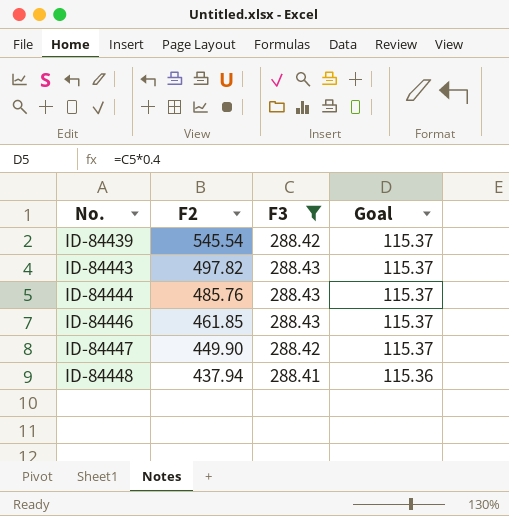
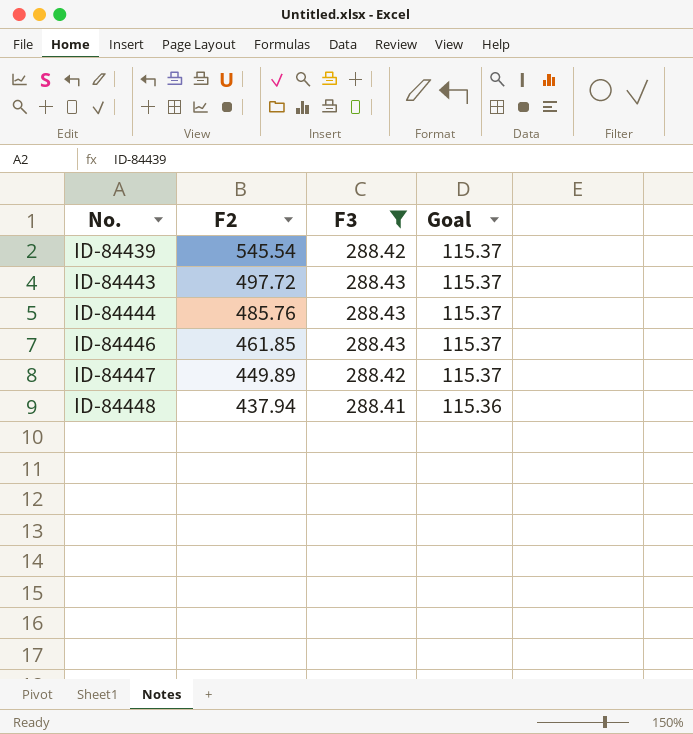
ID-84443 | F2: 497.82 -> 497.72
ID-84447 | F2: 449.90 -> 449.89

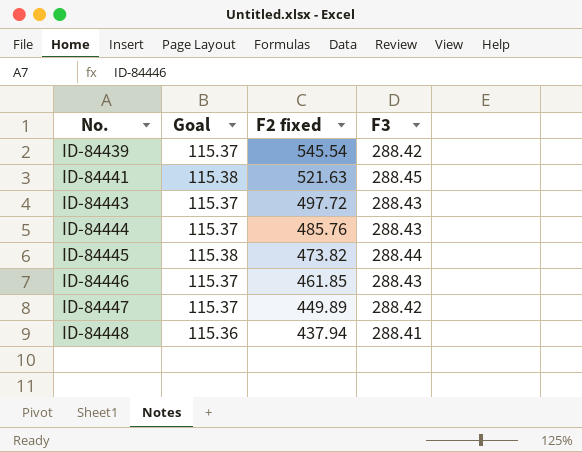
filter: F3 <= 288.43 -> none
column Goal | position: 4 -> 2
column name: F2 -> F2 fixed

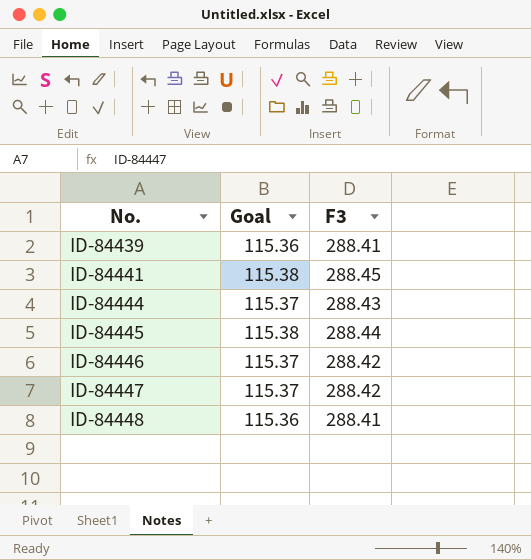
column F2 fixed | position: 3 -> none
row ID-84443: 115.37 | 497.72 | 288.43 -> none
ID-84439 | Goal: 115.37 -> 115.36
ID-84439 | F3: 288.42 -> 288.41
ID-84446 | F3: 288.43 -> 288.42

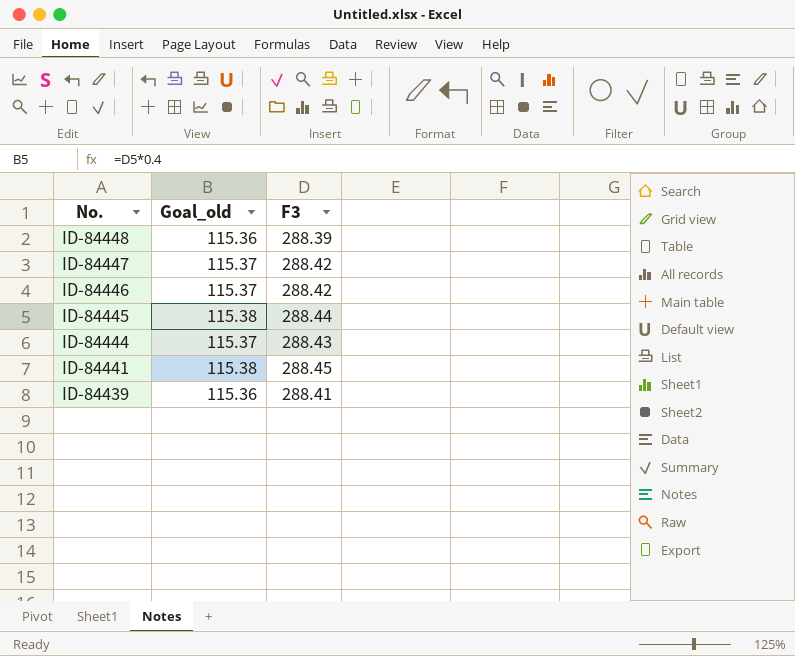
row order: No. ascending -> No. descending
column name: Goal -> Goal_old
ID-84448 | F3: 288.41 -> 288.39

